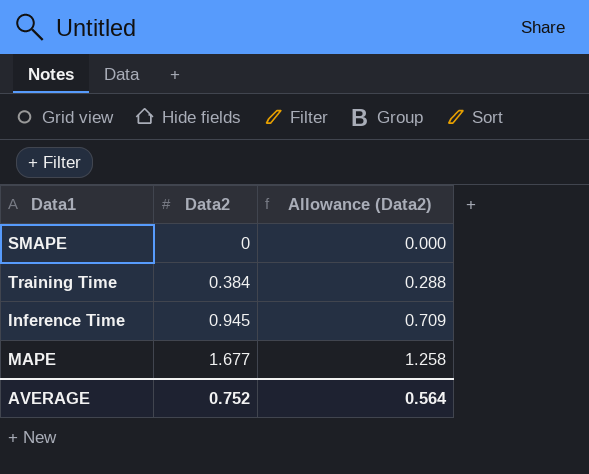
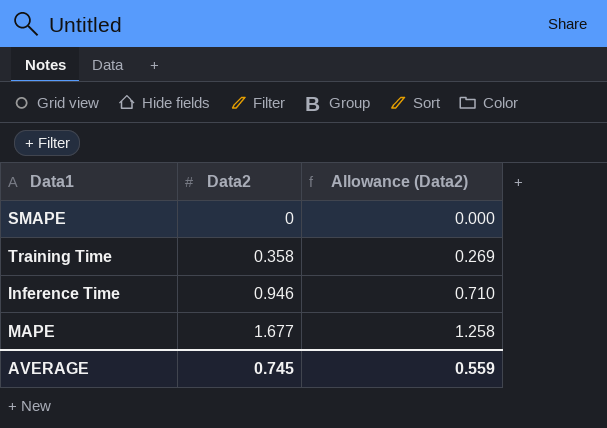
Training Time | Data2: 0.384 -> 0.358
Training Time | Allowance (Data2): 0.288 -> 0.269
Inference Time | Data2: 0.945 -> 0.946
Inference Time | Allowance (Data2): 0.709 -> 0.710
AVERAGE | Data2: 0.752 -> 0.745
AVERAGE | Allowance (Data2): 0.564 -> 0.559

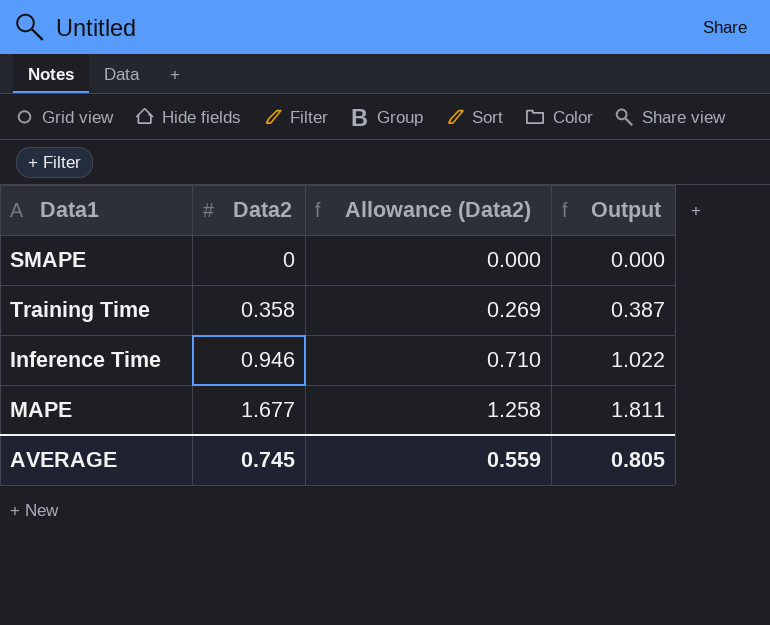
column Output | formula: none -> [Data2] * 1.08

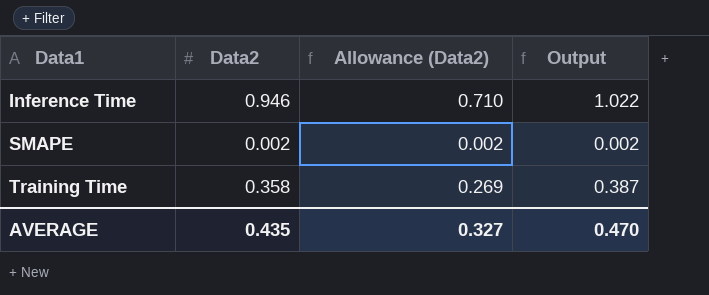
row order: Data2 ascending -> Data1 ascending
row MAPE: 1.677 | 1.258 | 1.811 -> none
SMAPE | Data2: 0 -> 0.002
SMAPE | Allowance (Data2): 0.000 -> 0.002
SMAPE | Output: 0.000 -> 0.002
AVERAGE | Data2: 0.745 -> 0.435
AVERAGE | Allowance (Data2): 0.559 -> 0.327
AVERAGE | Output: 0.805 -> 0.470

